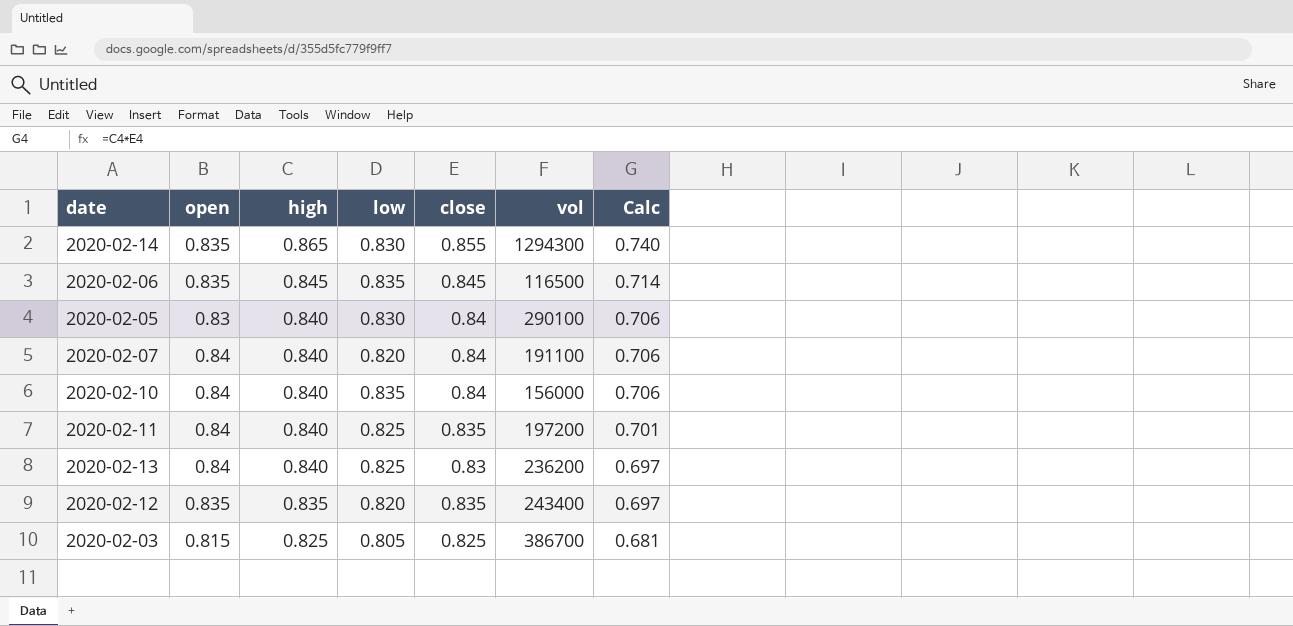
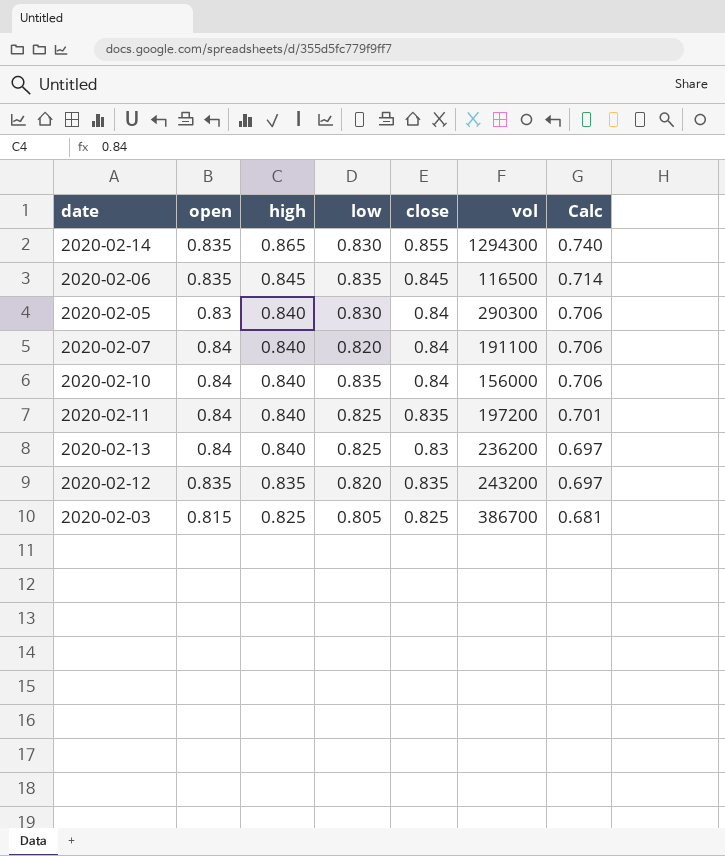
2020-02-05 | vol: 290100 -> 290300
2020-02-12 | vol: 243400 -> 243200

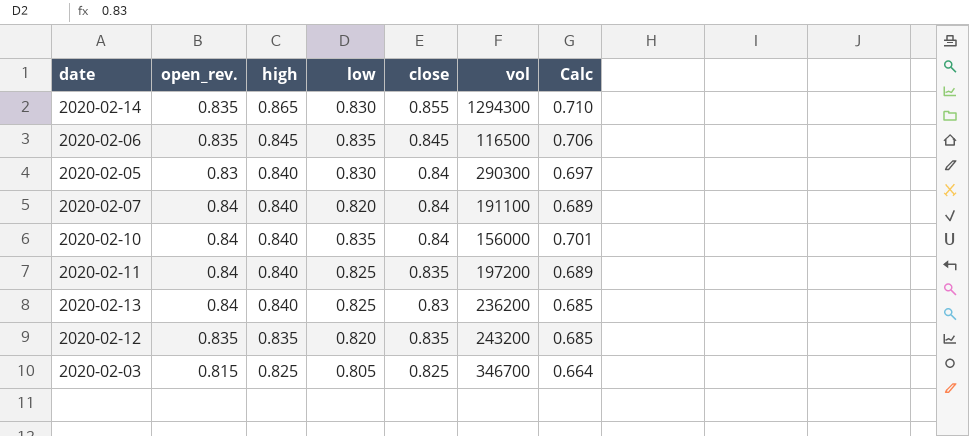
column name: open -> open_rev.
column Calc | formula: [high] * [close] -> [low] * [close]
2020-02-03 | vol: 386700 -> 346700

